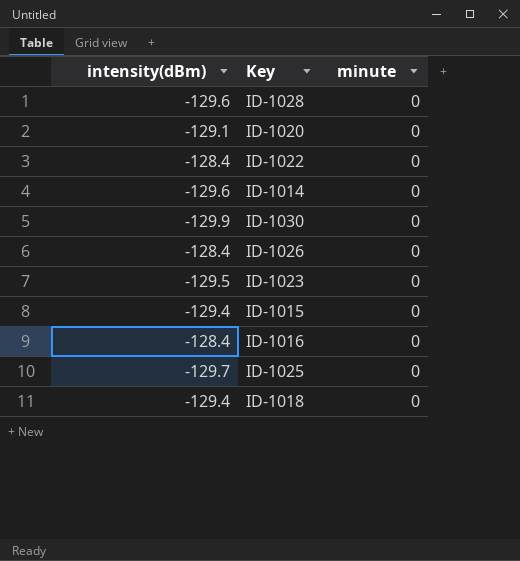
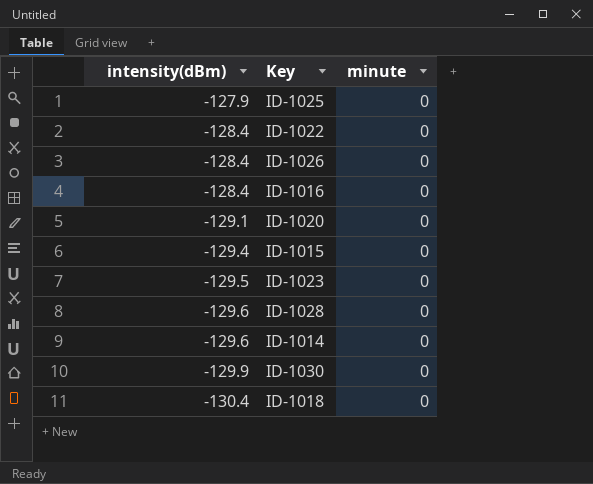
row order: none -> intensity(dBm) descending
ID-1025 | intensity(dBm): -129.7 -> -127.9
ID-1018 | intensity(dBm): -129.4 -> -130.4

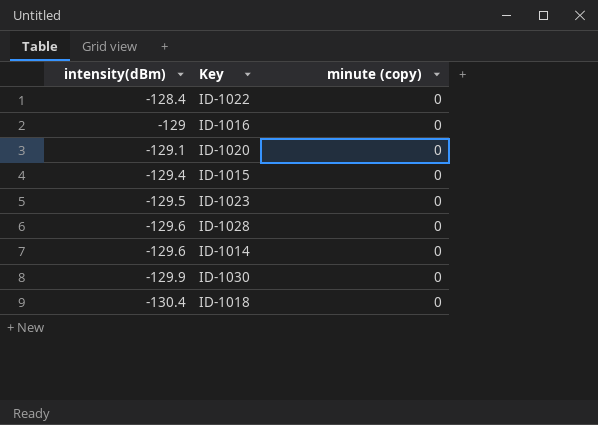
column name: minute -> minute (copy)
row ID-1025: -127.9 | 0 -> none
row ID-1026: -128.4 | 0 -> none
ID-1016 | intensity(dBm): -128.4 -> -129

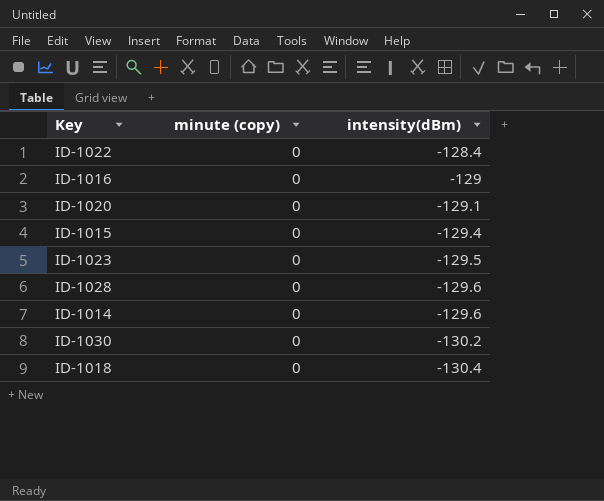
column intensity(dBm) | position: 1 -> 3
ID-1030 | intensity(dBm): -129.9 -> -130.2

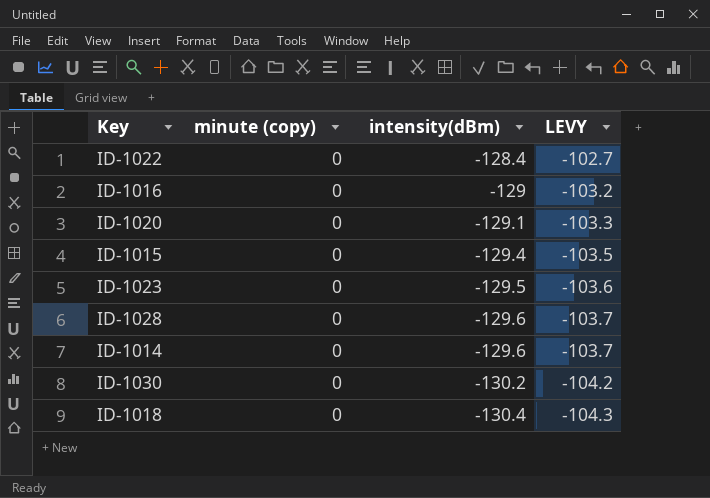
column LEVY | formula: none -> [intensity(dBm)] * 0.8

